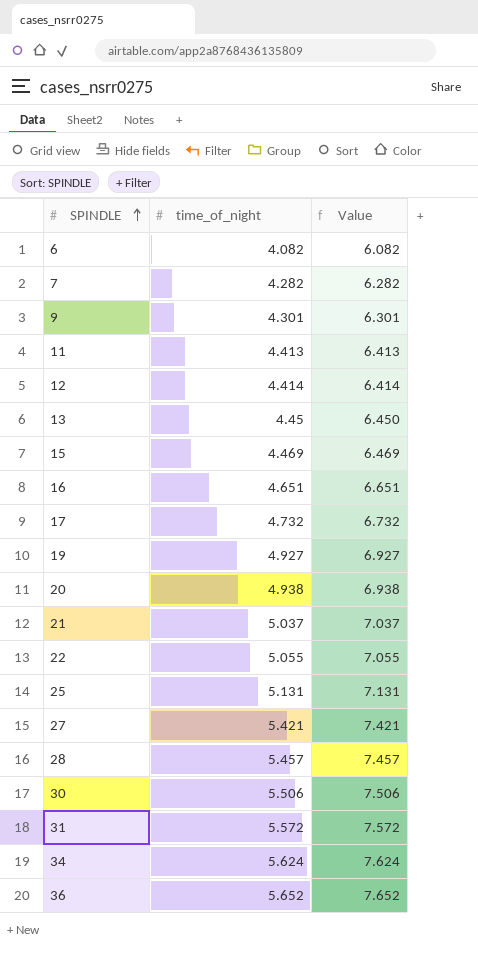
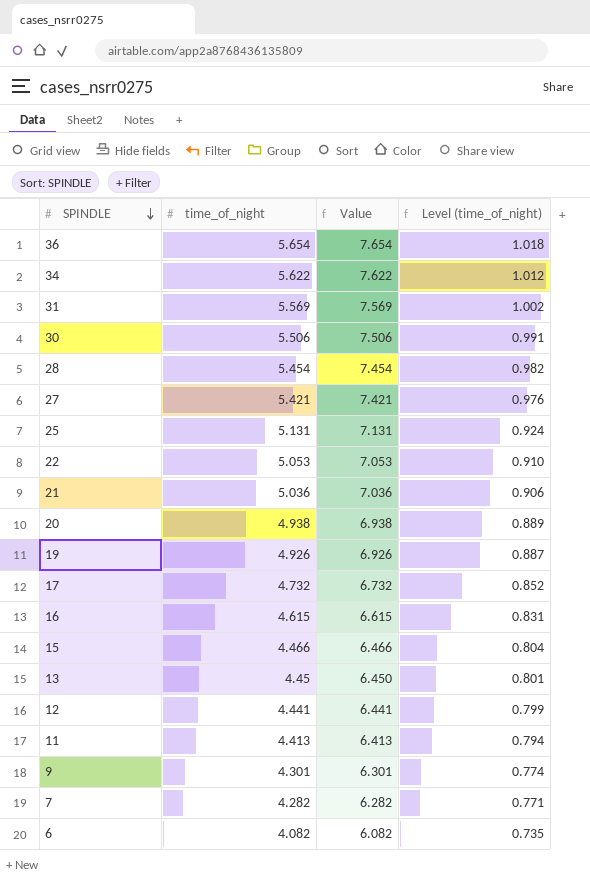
row order: SPINDLE ascending -> SPINDLE descending
column Level (time_of_night) | formula: none -> [time_of_night] * 0.18
36 | time_of_night: 5.652 -> 5.654
36 | Value: 7.652 -> 7.654
34 | time_of_night: 5.624 -> 5.622
34 | Value: 7.624 -> 7.622
31 | time_of_night: 5.572 -> 5.569
31 | Value: 7.572 -> 7.569
28 | time_of_night: 5.457 -> 5.454
28 | Value: 7.457 -> 7.454
22 | time_of_night: 5.055 -> 5.053
22 | Value: 7.055 -> 7.053
21 | time_of_night: 5.037 -> 5.036
21 | Value: 7.037 -> 7.036
19 | time_of_night: 4.927 -> 4.926
19 | Value: 6.927 -> 6.926
16 | time_of_night: 4.651 -> 4.615
16 | Value: 6.651 -> 6.615
15 | time_of_night: 4.469 -> 4.466
15 | Value: 6.469 -> 6.466
12 | time_of_night: 4.414 -> 4.441
12 | Value: 6.414 -> 6.441

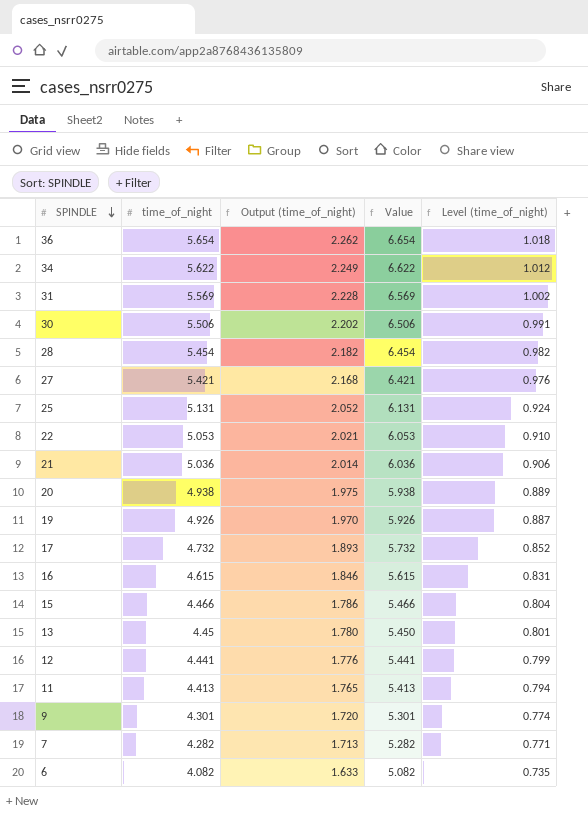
column Output (time_of_night) | formula: none -> [time_of_night] * 0.4
column Value | formula: [time_of_night] + 2 -> [time_of_night] + 1

